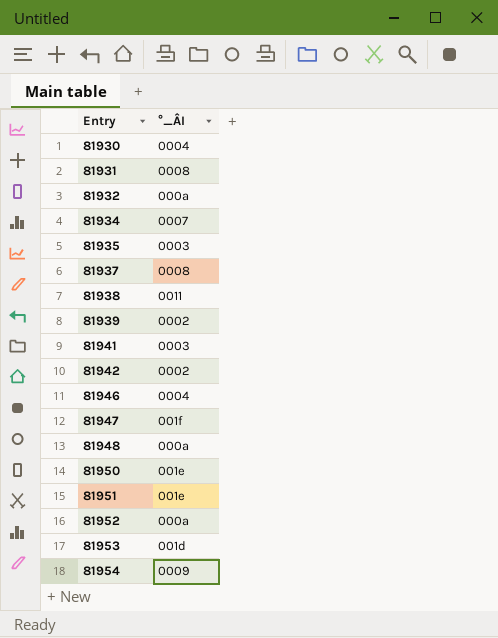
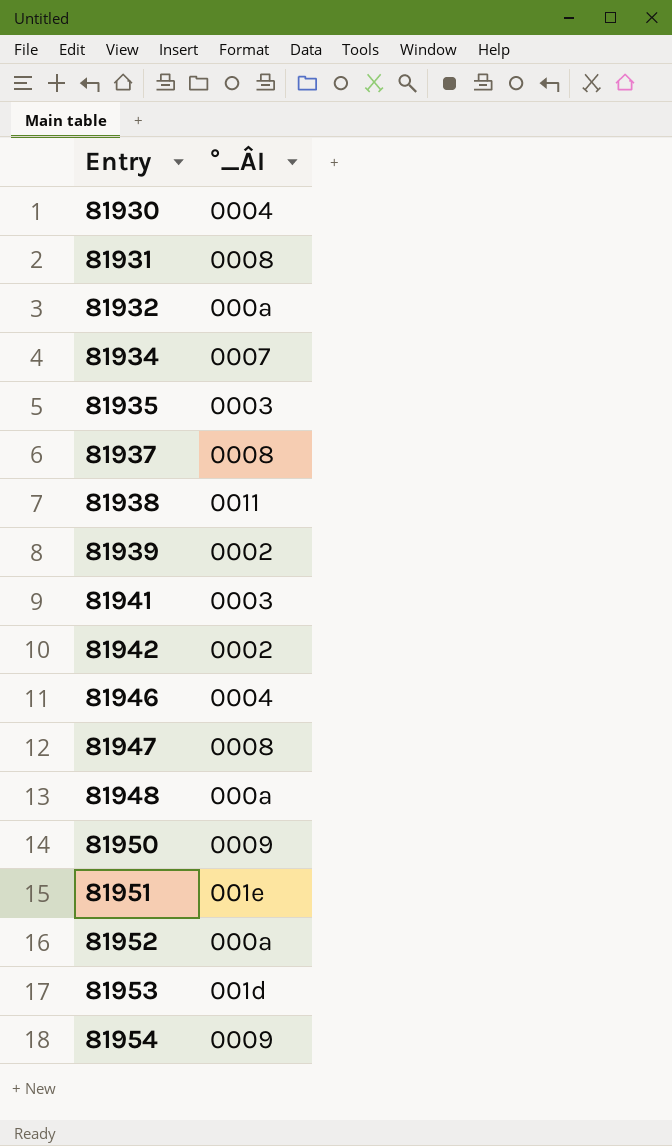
81947 | °_ÂI: 001f -> 0008
81950 | °_ÂI: 001e -> 0009

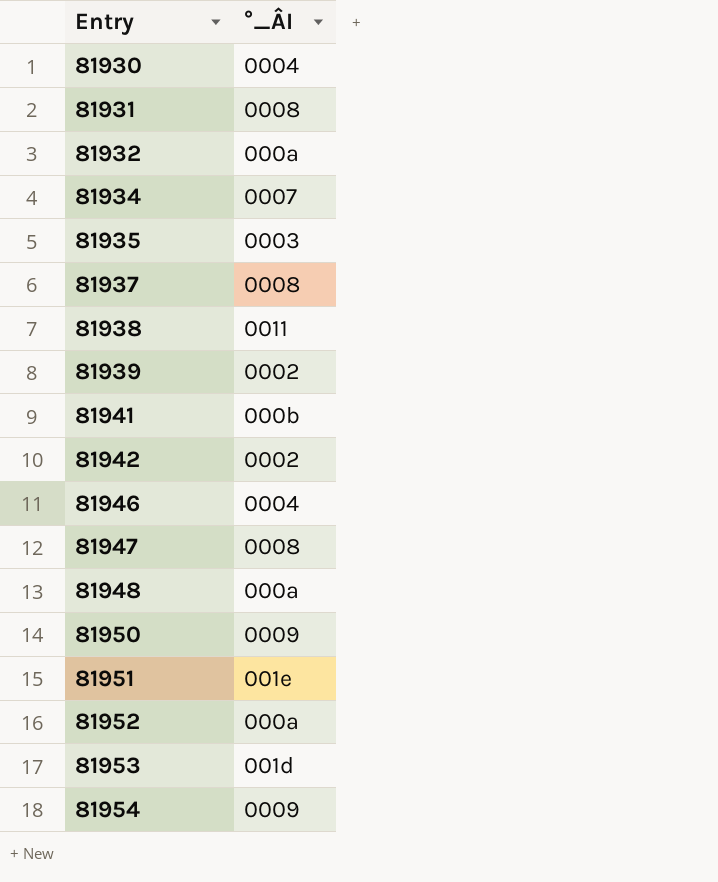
81941 | °_ÂI: 0003 -> 000b

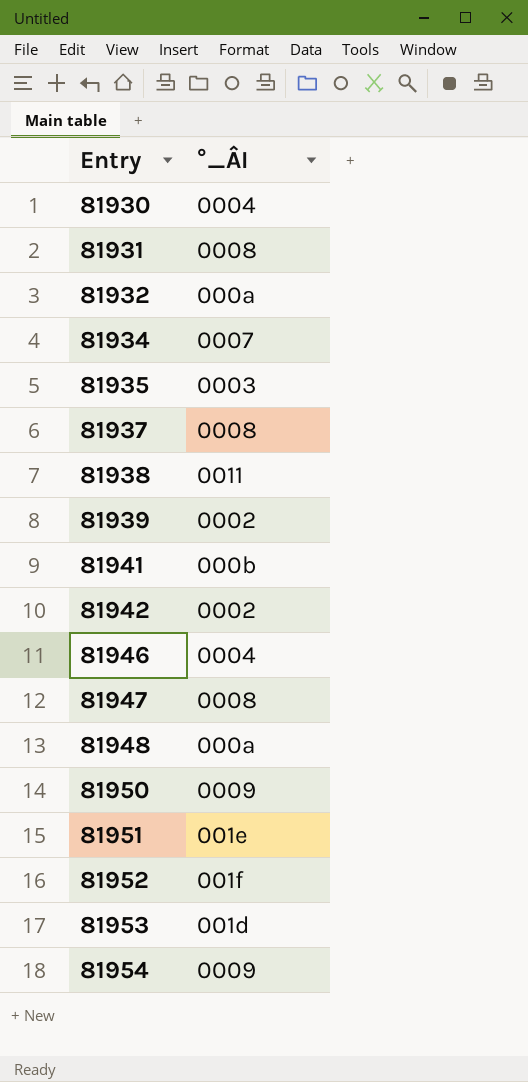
81952 | °_ÂI: 000a -> 001f

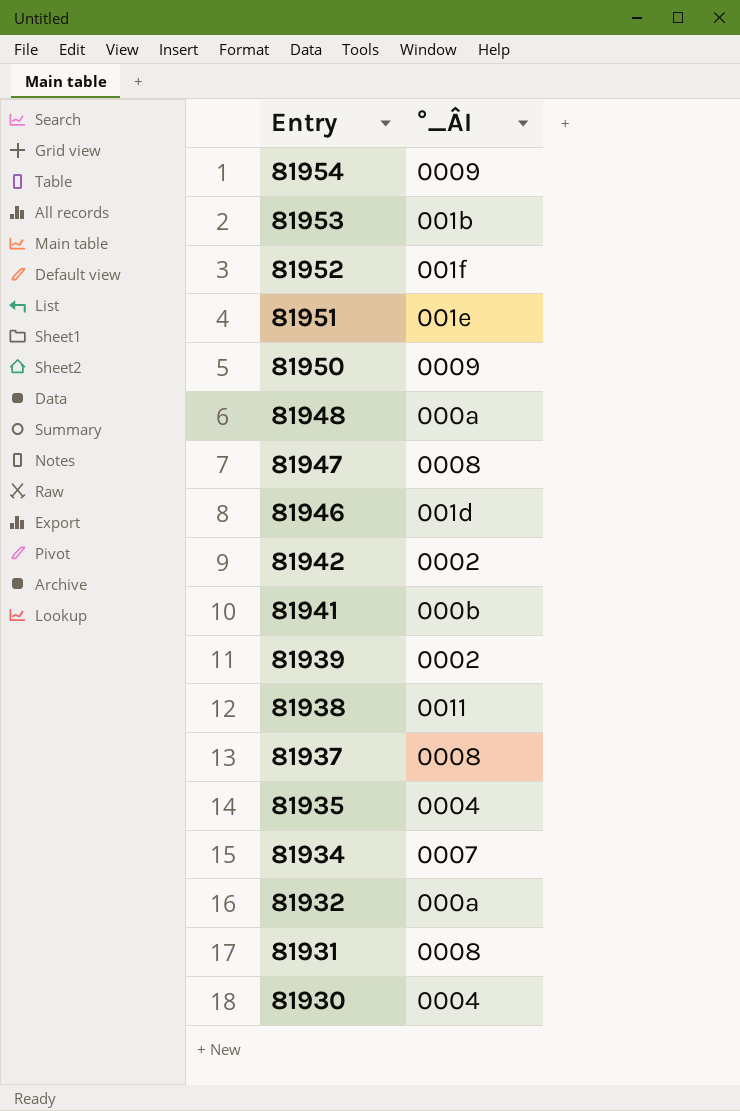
row order: Entry ascending -> Entry descending
81953 | °_ÂI: 001d -> 001b
81946 | °_ÂI: 0004 -> 001d
81935 | °_ÂI: 0003 -> 0004

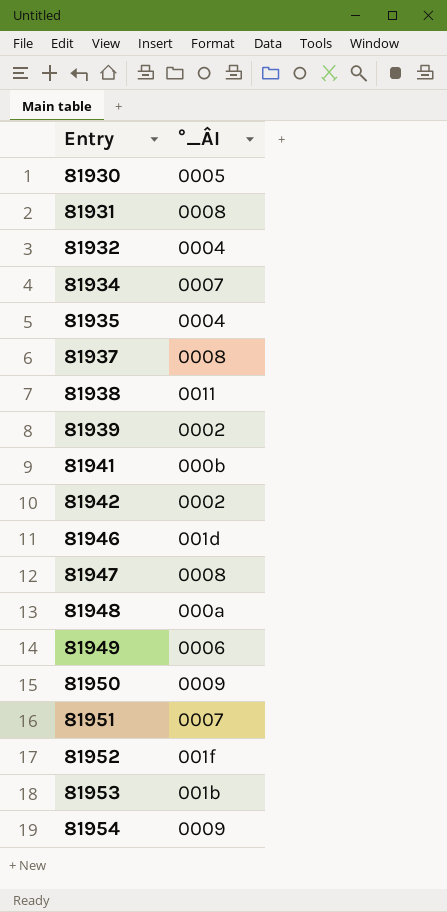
row order: Entry descending -> Entry ascending
81930 | °_ÂI: 0004 -> 0005
81932 | °_ÂI: 000a -> 0004
row 81949: none -> 0006
81951 | °_ÂI: 001e -> 0007

